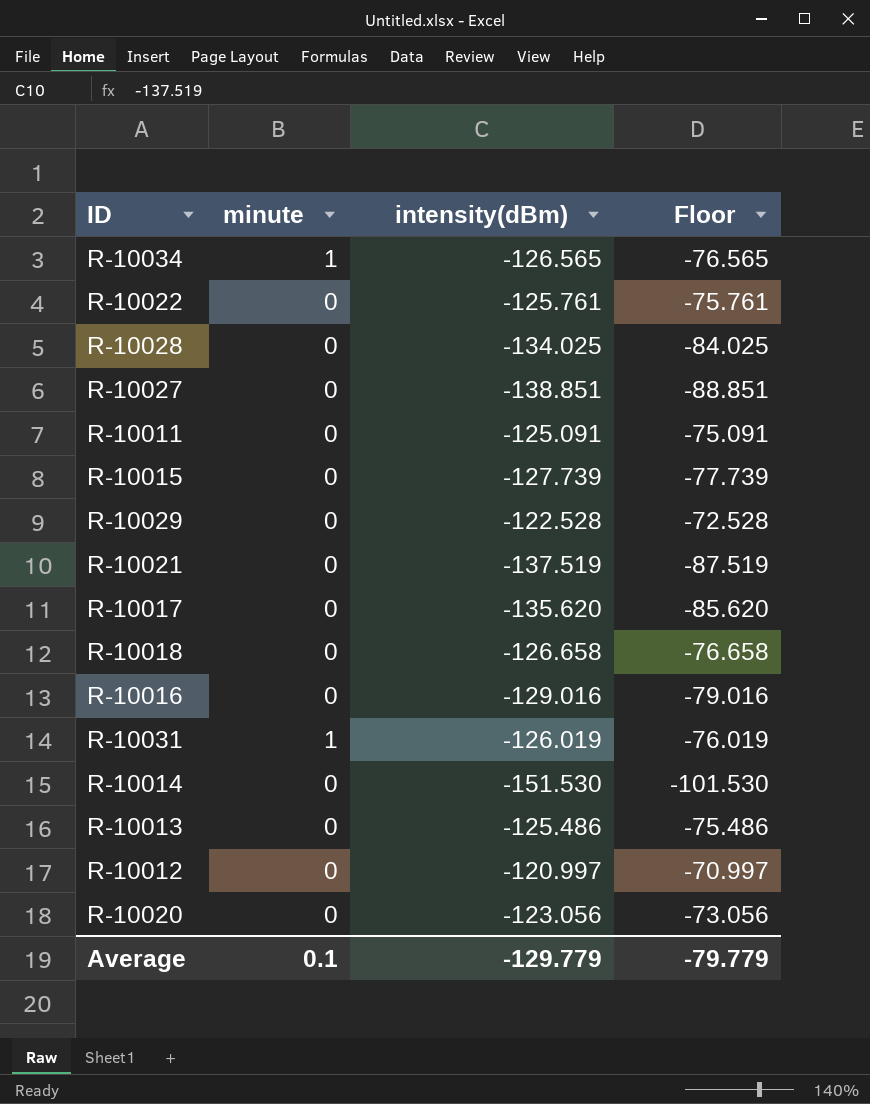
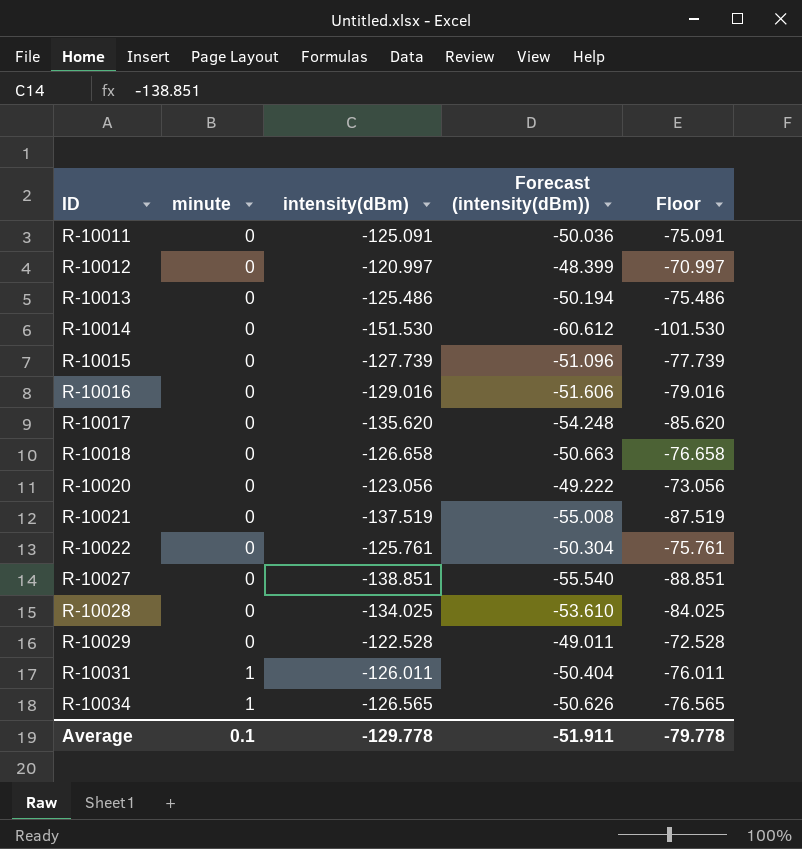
row order: none -> ID ascending
column Forecast (intensity(dBm)) | formula: none -> [intensity(dBm)] * 0.4
R-10031 | intensity(dBm): -126.019 -> -126.011
R-10031 | Floor: -76.019 -> -76.011
Average | intensity(dBm): -129.779 -> -129.778
Average | Floor: -79.779 -> -79.778

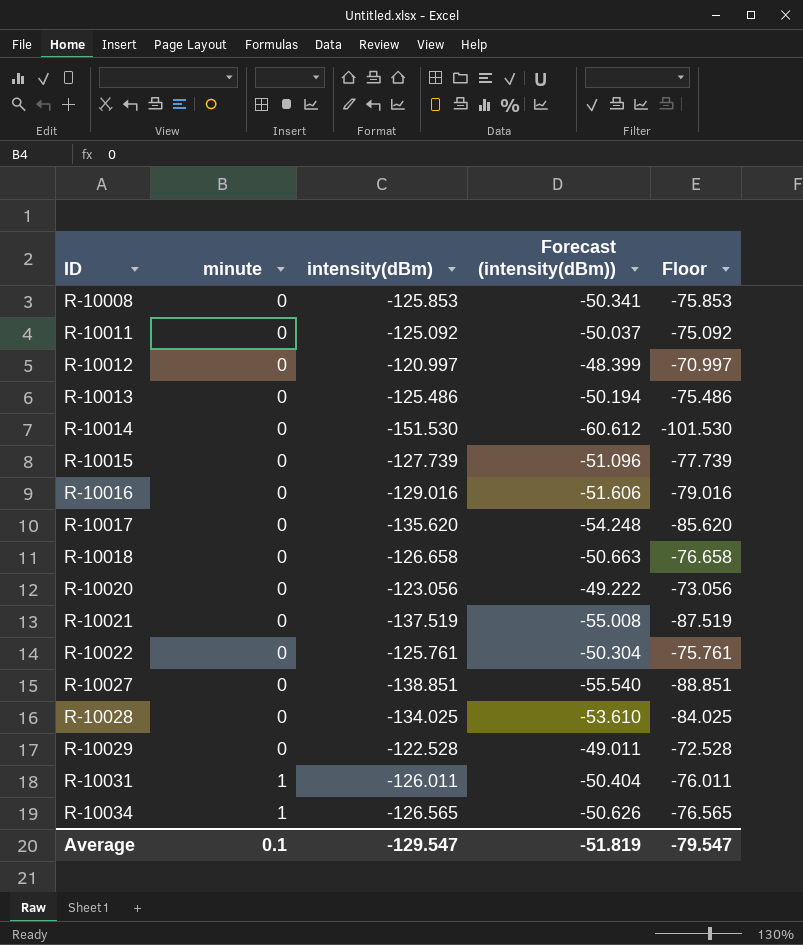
row R-10008: none -> 0 | -125.853 | -50.341 | -75.853
R-10011 | intensity(dBm): -125.091 -> -125.092
R-10011 | Forecast (intensity(dBm)): -50.036 -> -50.037
R-10011 | Floor: -75.091 -> -75.092
Average | intensity(dBm): -129.778 -> -129.547
Average | Forecast (intensity(dBm)): -51.911 -> -51.819
Average | Floor: -79.778 -> -79.547

